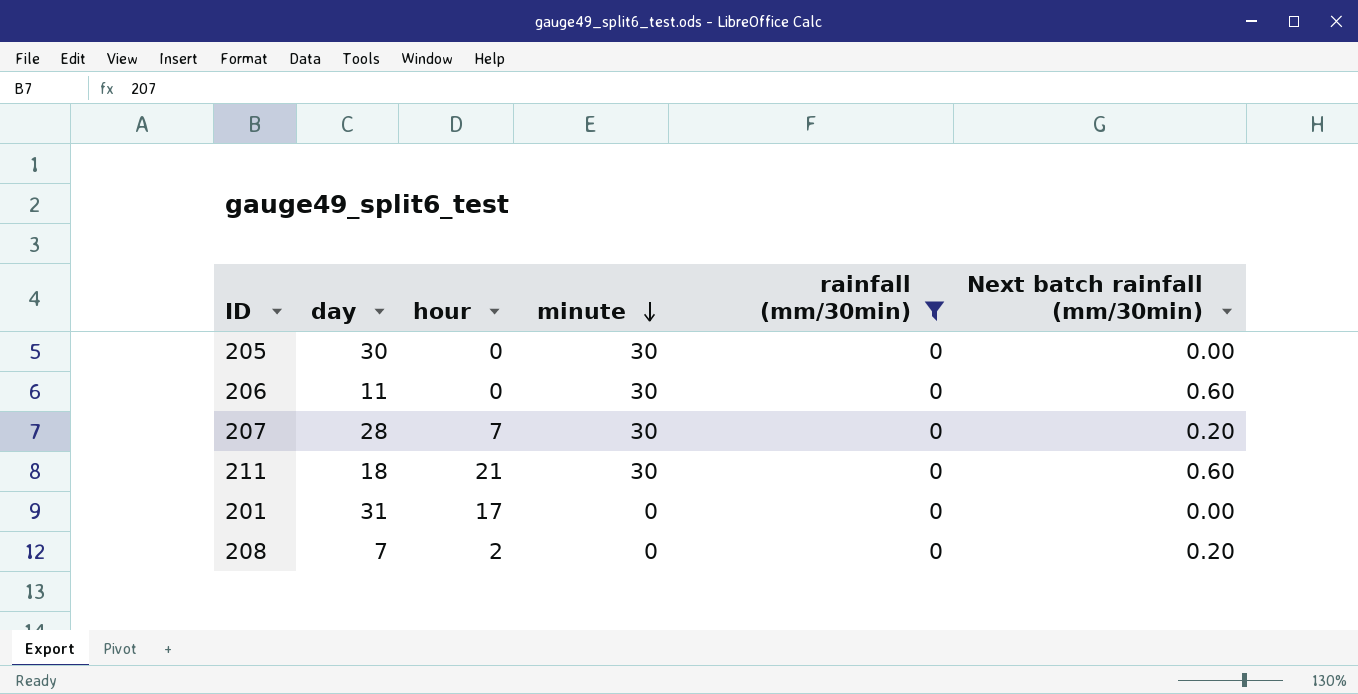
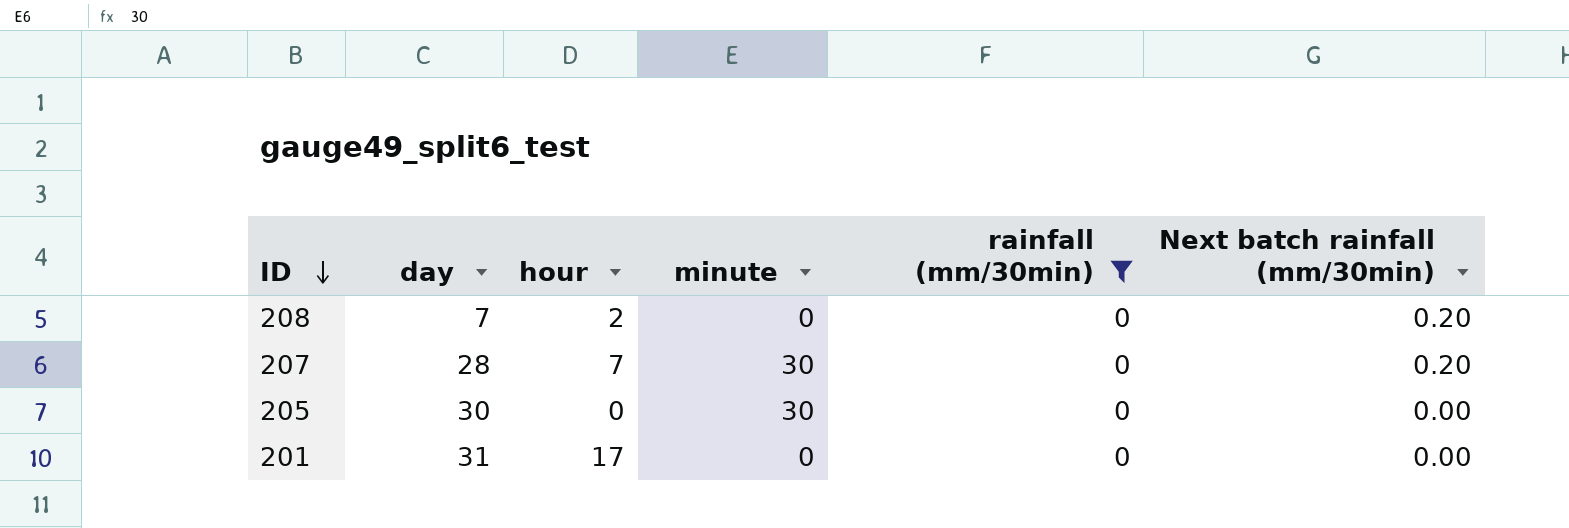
row order: minute descending -> ID descending
row 206: 11 | 0 | 30 | 0 | 0.60 -> none
row 211: 18 | 21 | 30 | 0 | 0.60 -> none

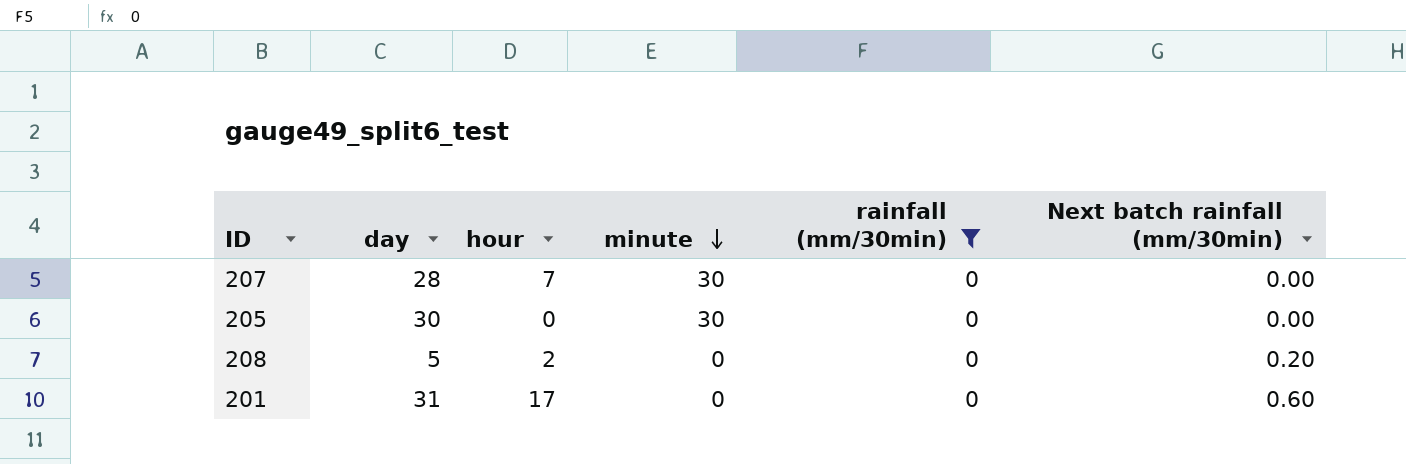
row order: ID descending -> minute descending
207 | Next batch rainfall (mm/30min): 0.20 -> 0.00
208 | day: 7 -> 5
201 | Next batch rainfall (mm/30min): 0.00 -> 0.60

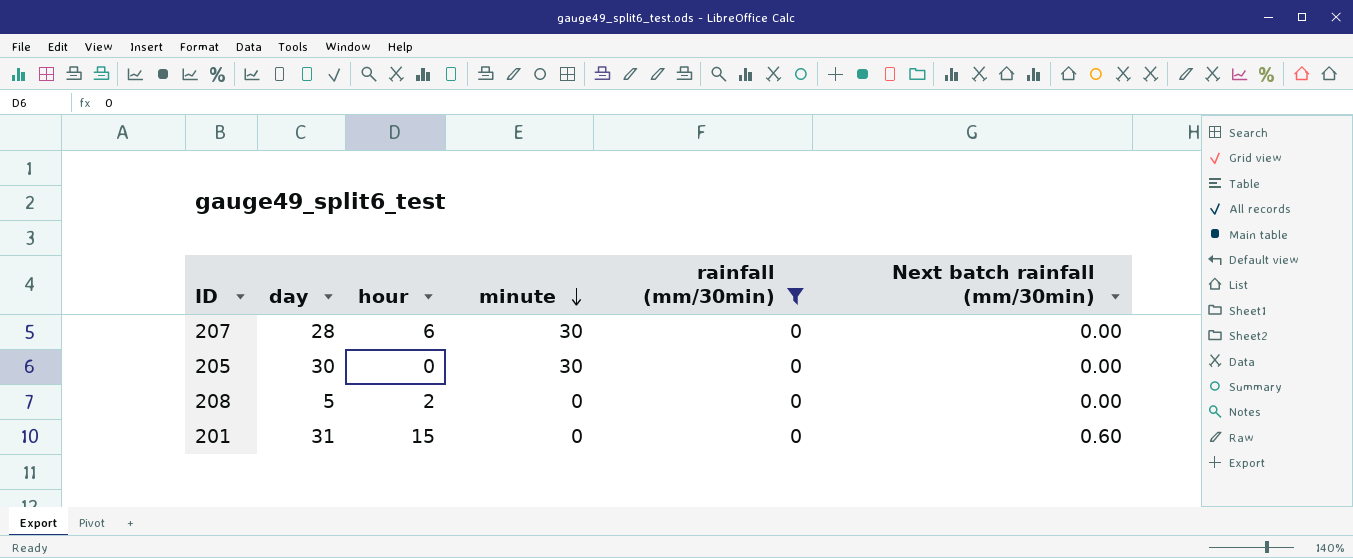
207 | hour: 7 -> 6
208 | Next batch rainfall (mm/30min): 0.20 -> 0.00
201 | hour: 17 -> 15

